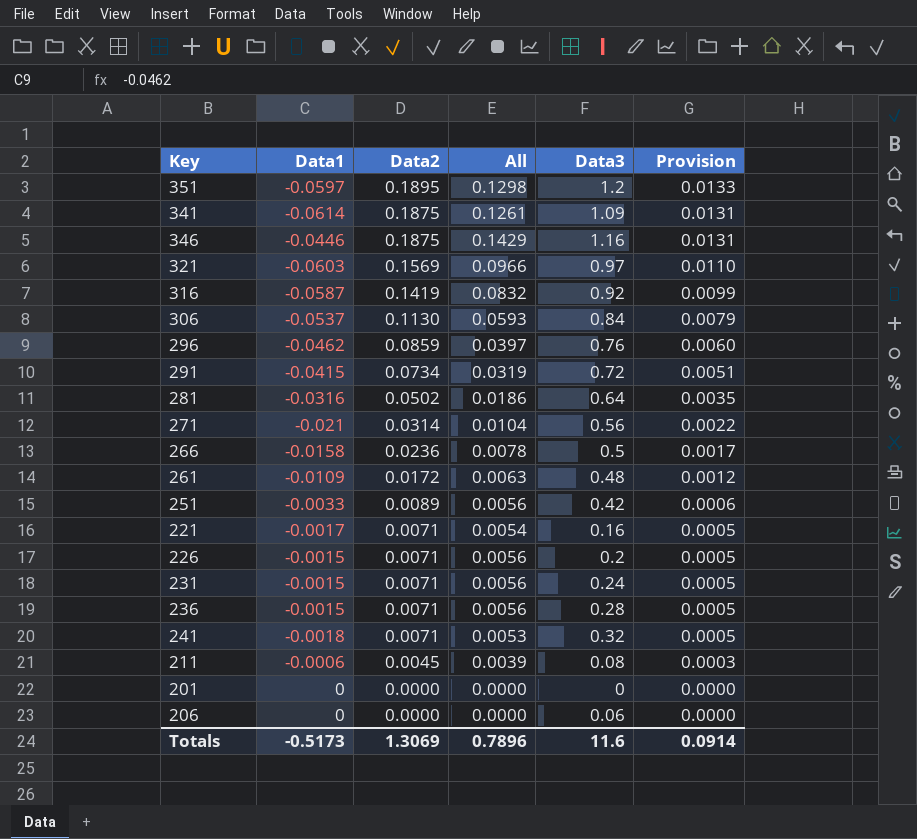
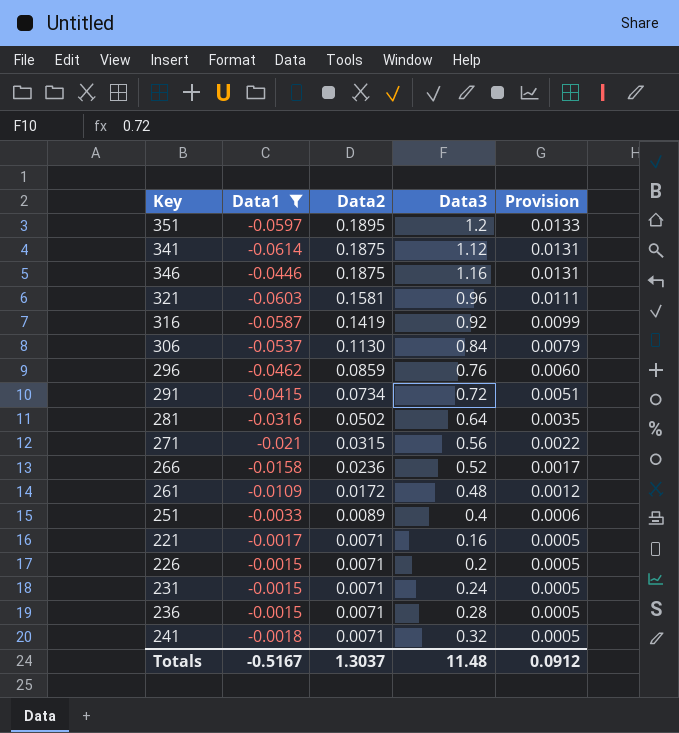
filter: none -> Data1 <= -0.0015
column All | formula: [Data1] + [Data2] -> none
341 | Data3: 1.09 -> 1.12
321 | Data2: 0.1569 -> 0.1581
321 | Data3: 0.97 -> 0.96
321 | Provision: 0.0110 -> 0.0111
271 | Data2: 0.0314 -> 0.0315
266 | Data3: 0.5 -> 0.52
251 | Data3: 0.42 -> 0.4
Totals | Data1: -0.5173 -> -0.5167
Totals | Data2: 1.3069 -> 1.3037
Totals | Data3: 11.6 -> 11.48
Totals | Provision: 0.0914 -> 0.0912

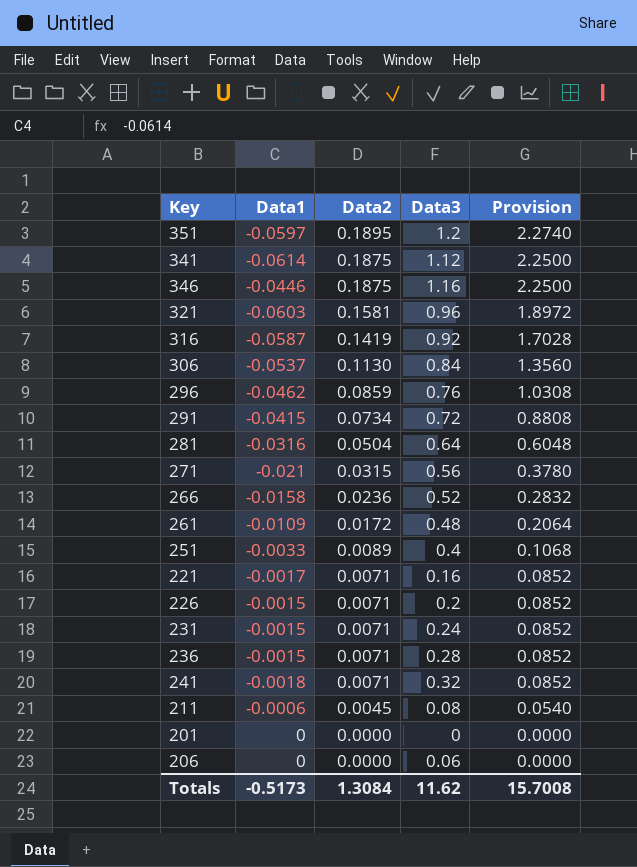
filter: Data1 <= -0.0015 -> none
column Provision | formula: [Data2] * 0.07 -> [Data2] * 12
281 | Data2: 0.0502 -> 0.0504
Totals | Data1: -0.5167 -> -0.5173
Totals | Data2: 1.3037 -> 1.3084
Totals | Data3: 11.48 -> 11.62
Totals | Provision: 0.0912 -> 15.7008

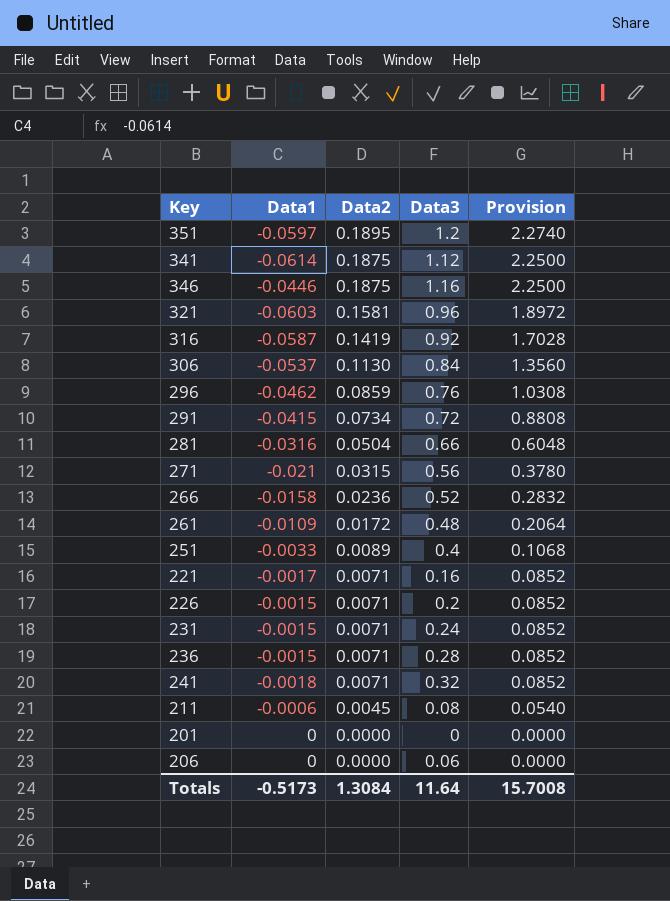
281 | Data3: 0.64 -> 0.66
Totals | Data3: 11.62 -> 11.64

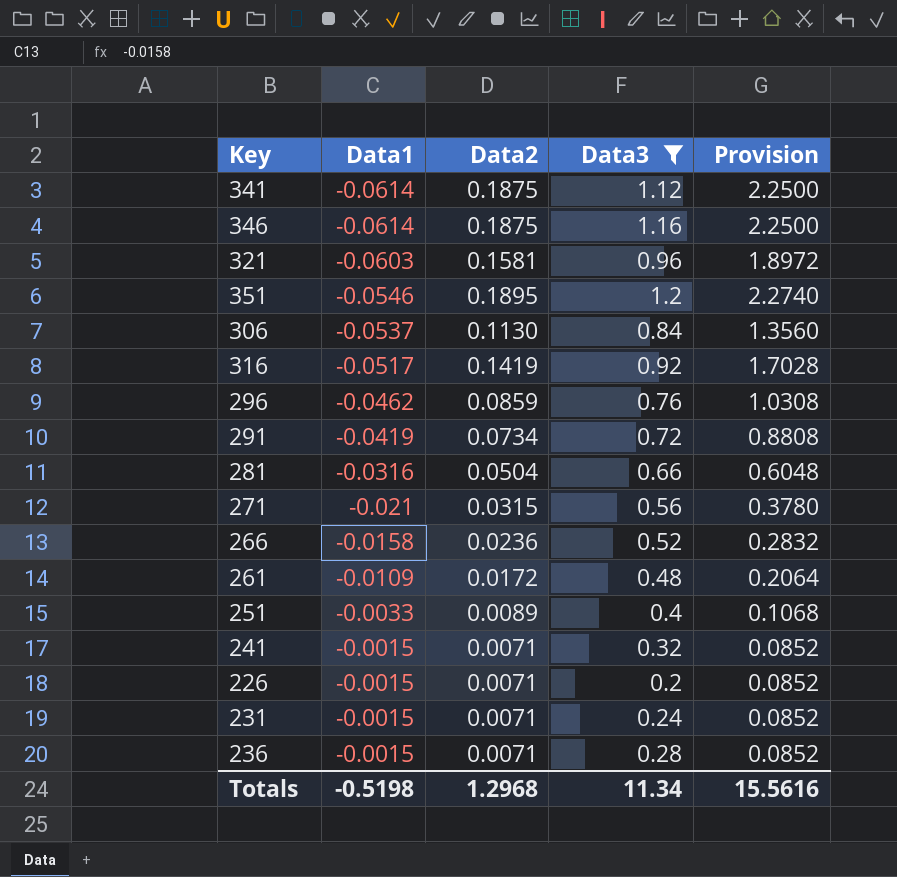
filter: none -> Data3 >= 0.2
row order: Data2 descending -> Data1 ascending
346 | Data1: -0.0446 -> -0.0614
351 | Data1: -0.0597 -> -0.0546
316 | Data1: -0.0587 -> -0.0517
291 | Data1: -0.0415 -> -0.0419
241 | Data1: -0.0018 -> -0.0015
Totals | Data1: -0.5173 -> -0.5198
Totals | Data2: 1.3084 -> 1.2968
Totals | Data3: 11.64 -> 11.34
Totals | Provision: 15.7008 -> 15.5616

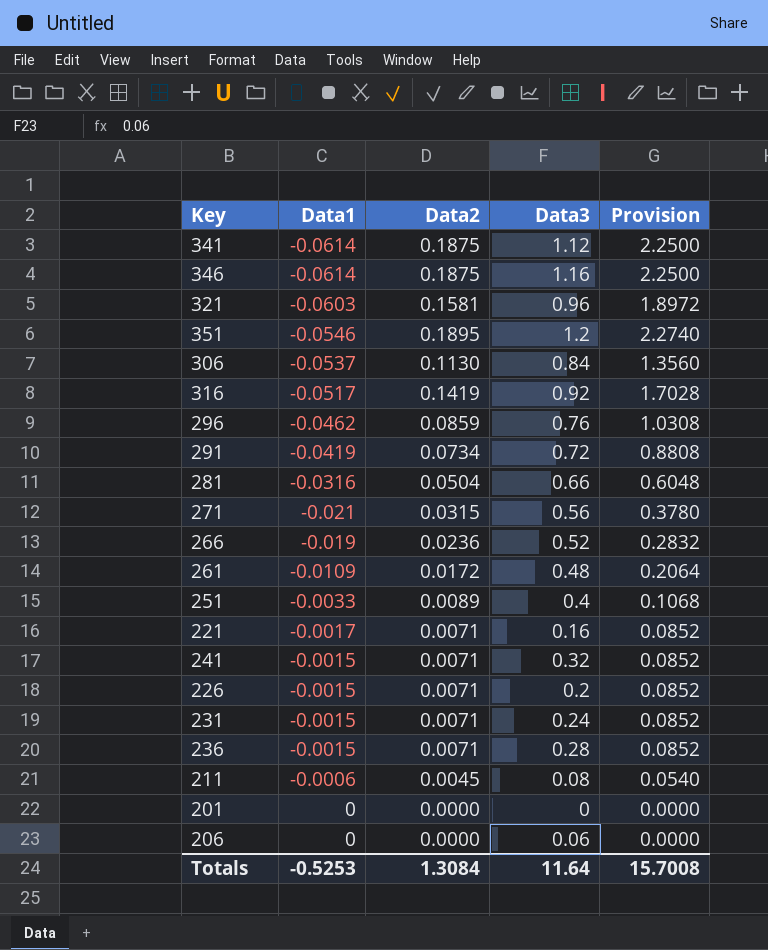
filter: Data3 >= 0.2 -> none
266 | Data1: -0.0158 -> -0.019
Totals | Data1: -0.5198 -> -0.5253
Totals | Data2: 1.2968 -> 1.3084
Totals | Data3: 11.34 -> 11.64
Totals | Provision: 15.5616 -> 15.7008

